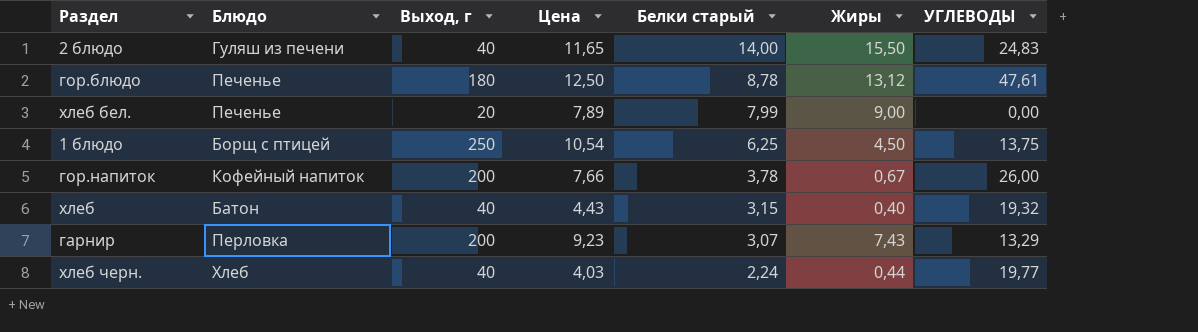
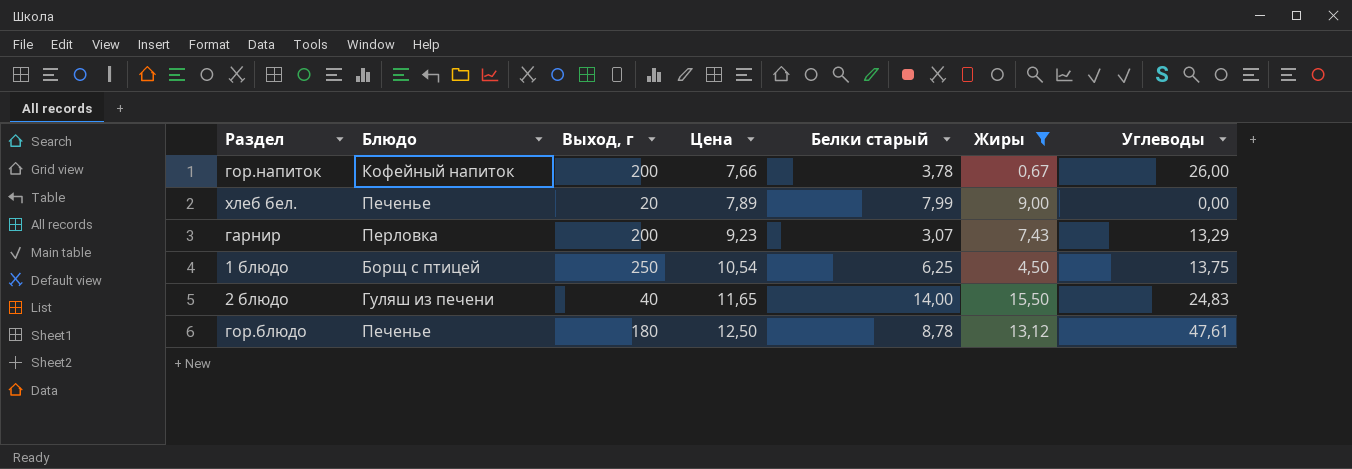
filter: none -> Жиры >= 0,67
row order: Белки старый descending -> Цена ascending
column name: УГЛЕВОДЫ -> Углеводы

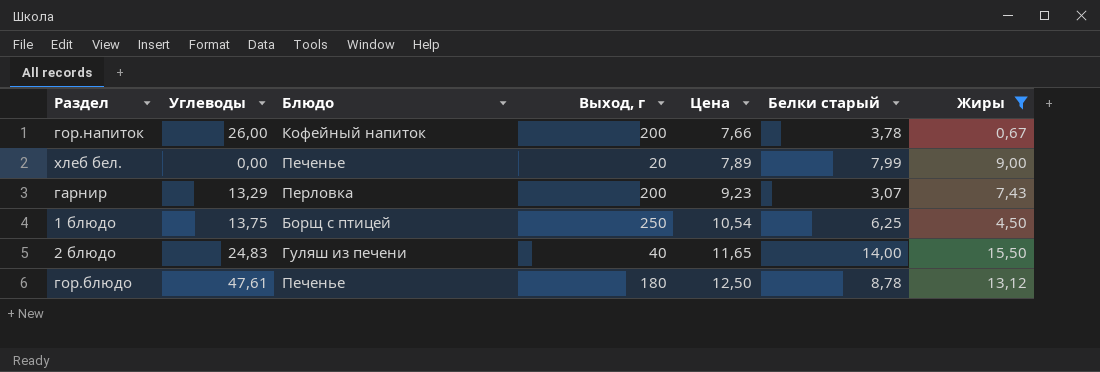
column Углеводы | position: 7 -> 2

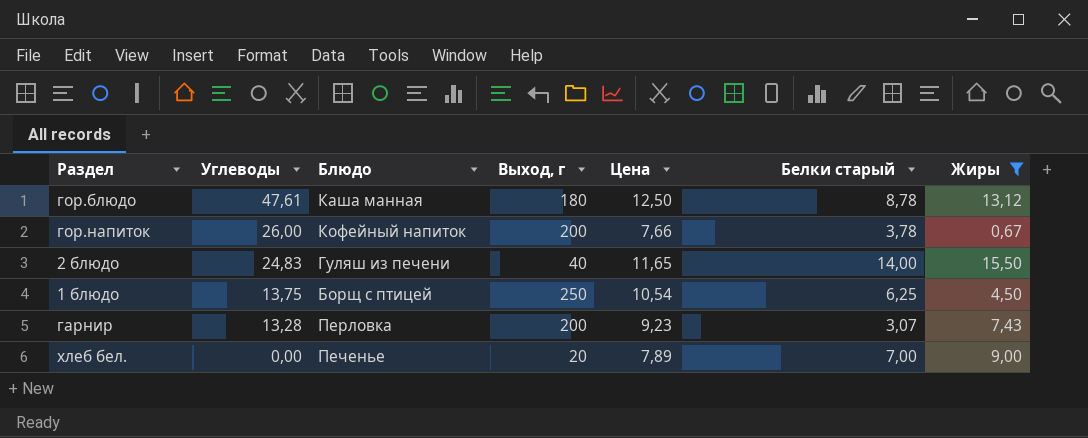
row order: Цена ascending -> Углеводы descending
гор.блюдо | Блюдо: Печенье -> Каша манная
гарнир | Углеводы: 13,29 -> 13,28
хлеб бел. | Белки старый: 7,99 -> 7,00

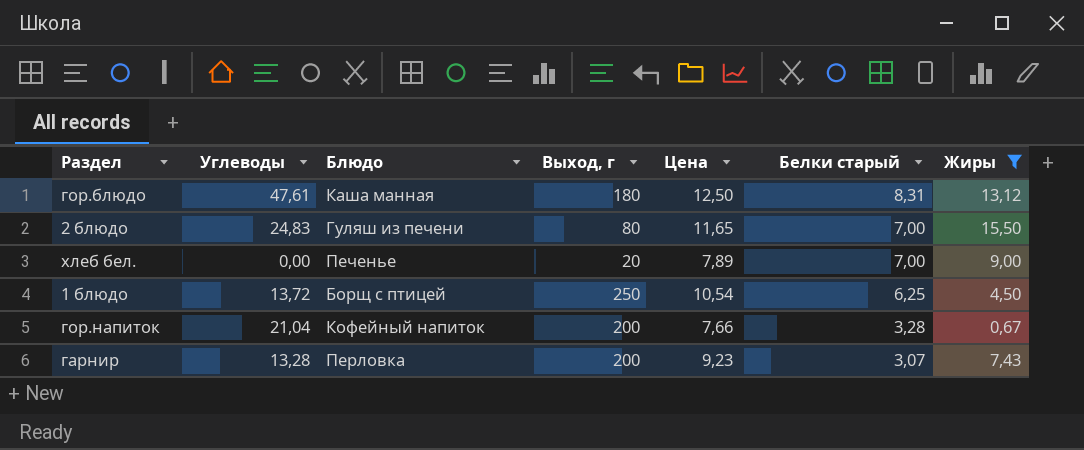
row order: Углеводы descending -> Белки старый descending
гор.блюдо | Белки старый: 8,78 -> 8,31
2 блюдо | Выход, г: 40 -> 80
2 блюдо | Белки старый: 14,00 -> 7,00
1 блюдо | Углеводы: 13,75 -> 13,72
гор.напиток | Углеводы: 26,00 -> 21,04
гор.напиток | Белки старый: 3,78 -> 3,28

